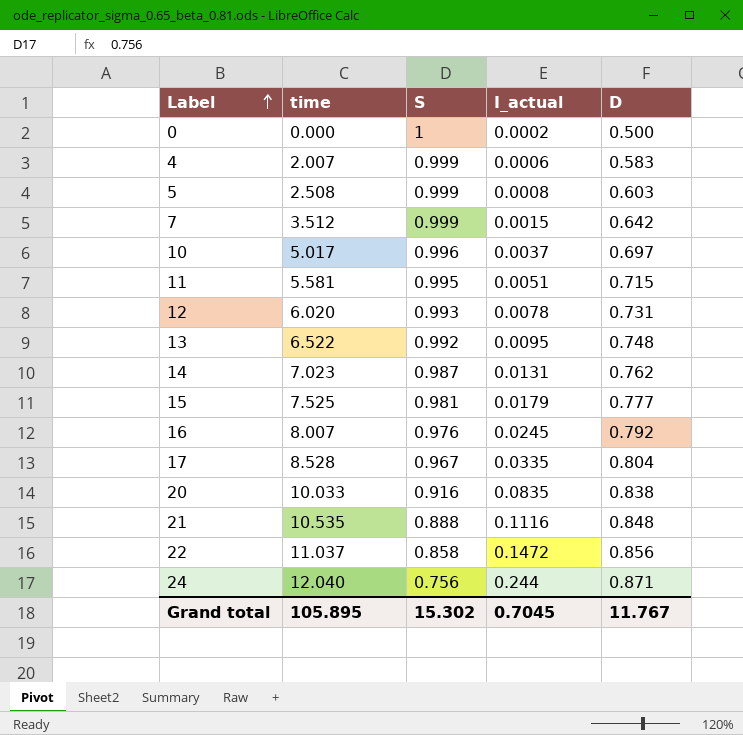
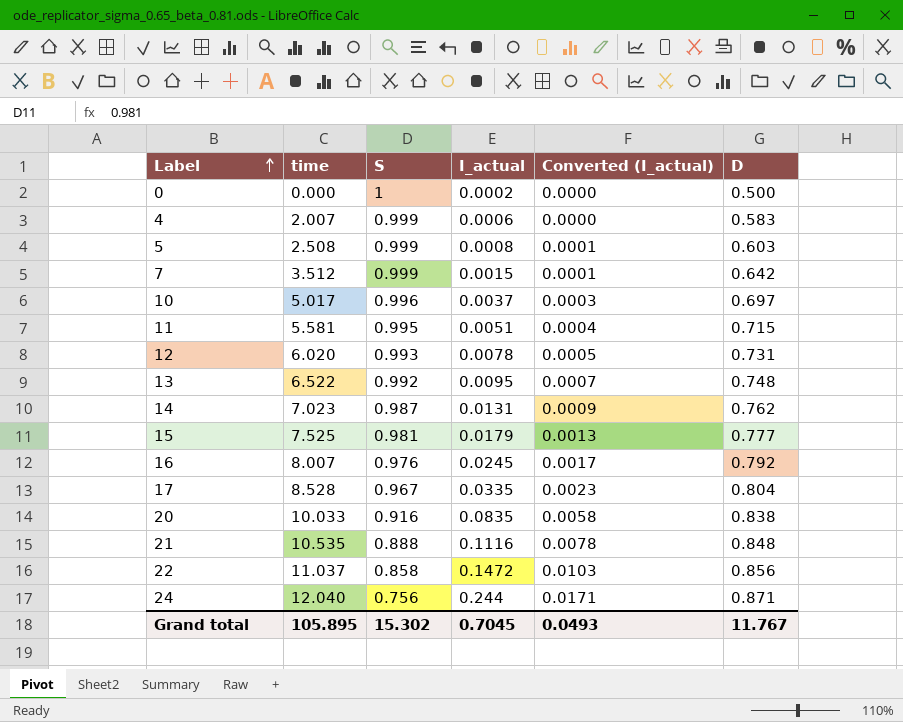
column Converted (I_actual) | formula: none -> [I_actual] * 0.07

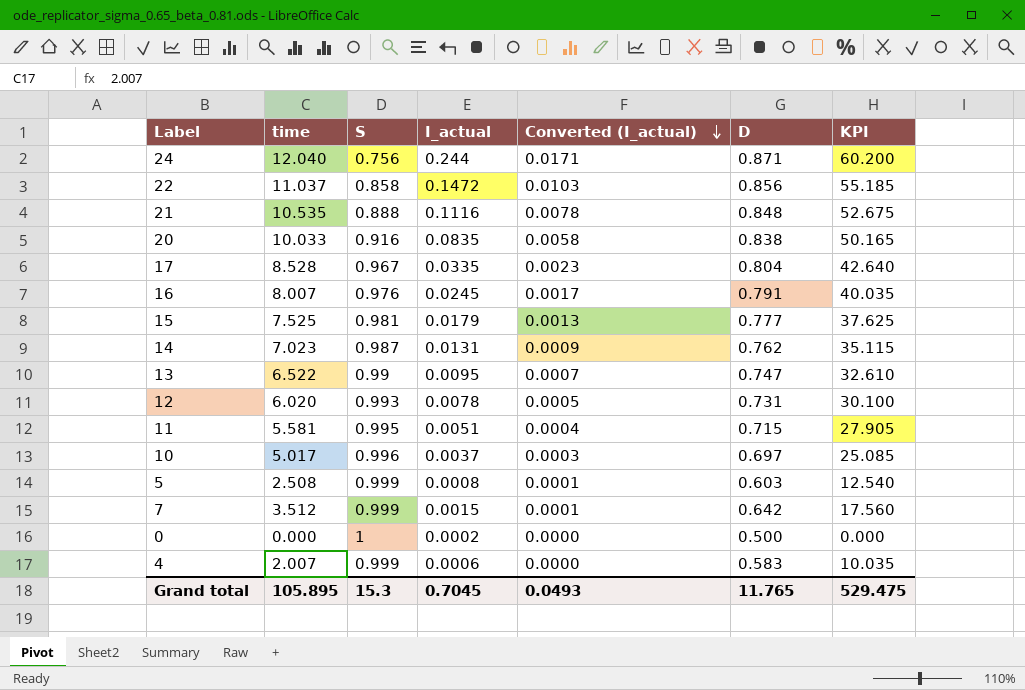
row order: Label ascending -> Converted (I_actual) descending
column KPI | formula: none -> [time] * 5
16 | D: 0.792 -> 0.791
13 | S: 0.992 -> 0.99
13 | D: 0.748 -> 0.747
Grand total | S: 15.302 -> 15.3
Grand total | D: 11.767 -> 11.765

